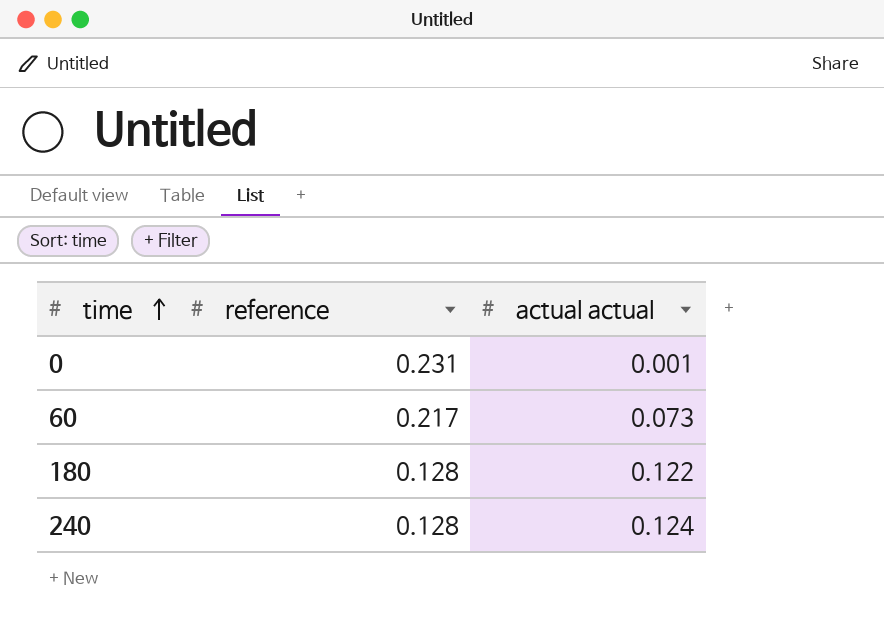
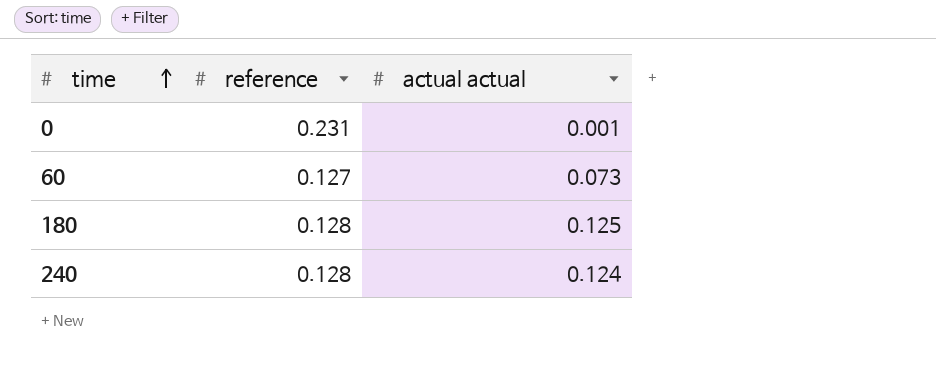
60 | reference: 0.217 -> 0.127
180 | actual actual: 0.122 -> 0.125

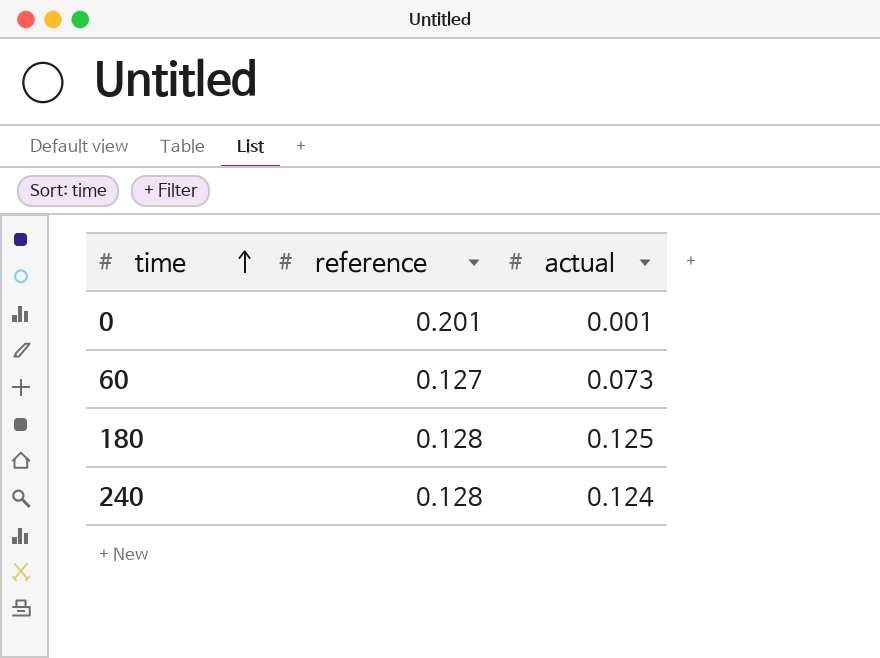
column name: actual actual -> actual
0 | reference: 0.231 -> 0.201

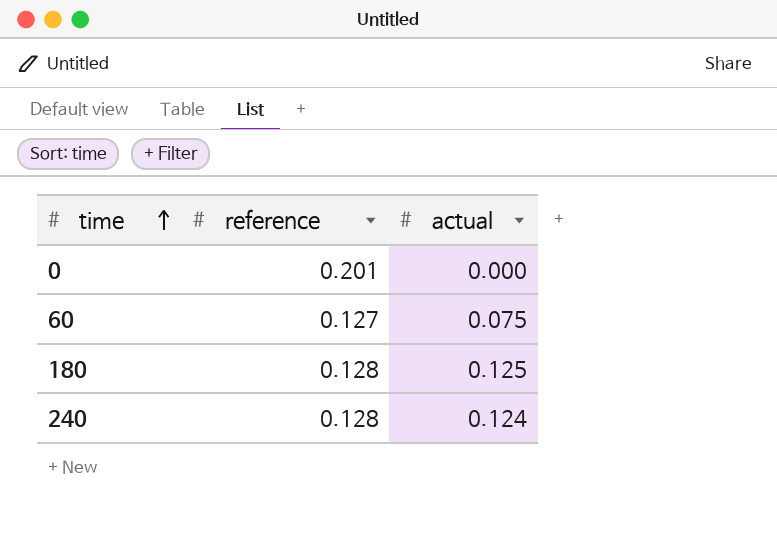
0 | actual: 0.001 -> 0.000
60 | actual: 0.073 -> 0.075

